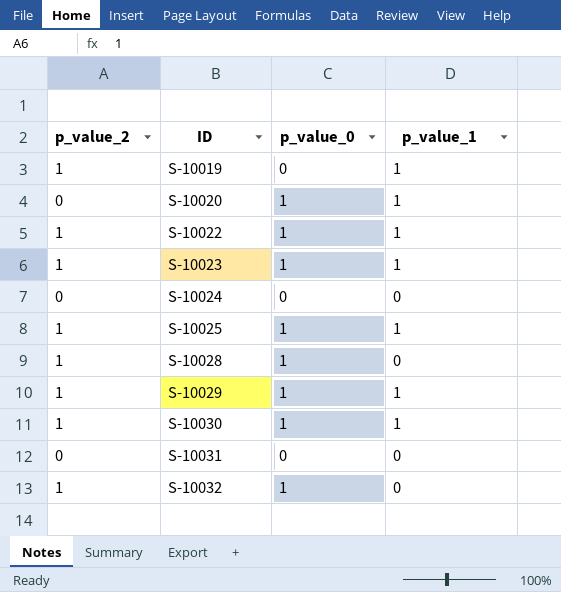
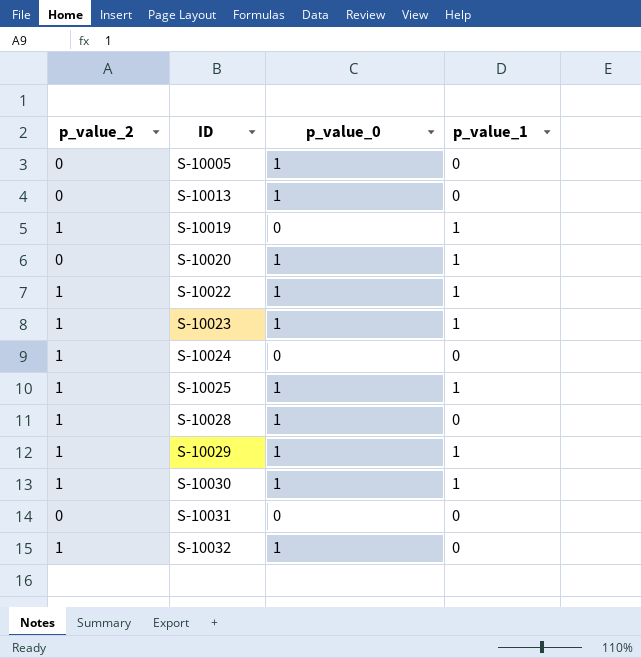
row S-10005: none -> 0 | 1 | 0
row S-10013: none -> 0 | 1 | 0
S-10024 | p_value_2: 0 -> 1

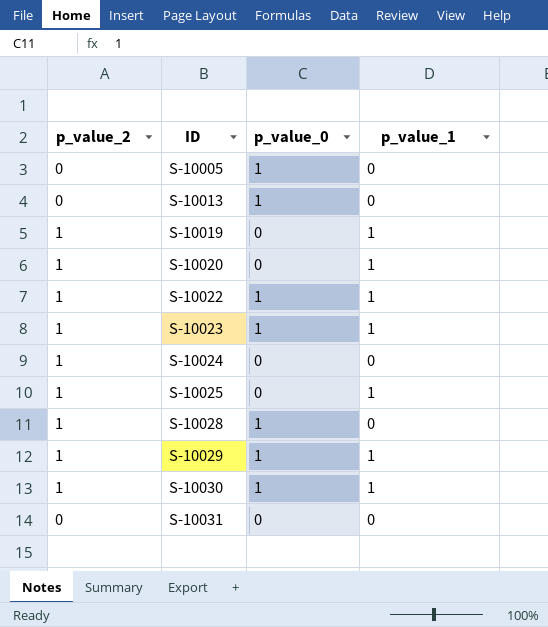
row S-10032: 1 | 1 | 0 -> none
S-10020 | p_value_2: 0 -> 1
S-10020 | p_value_0: 1 -> 0
S-10025 | p_value_0: 1 -> 0

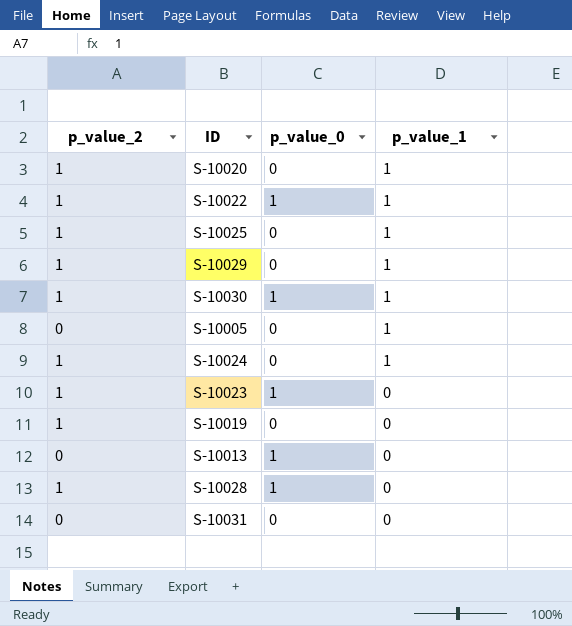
row order: ID ascending -> p_value_1 descending
S-10029 | p_value_0: 1 -> 0
S-10005 | p_value_0: 1 -> 0
S-10005 | p_value_1: 0 -> 1
S-10024 | p_value_1: 0 -> 1
S-10023 | p_value_1: 1 -> 0
S-10019 | p_value_1: 1 -> 0

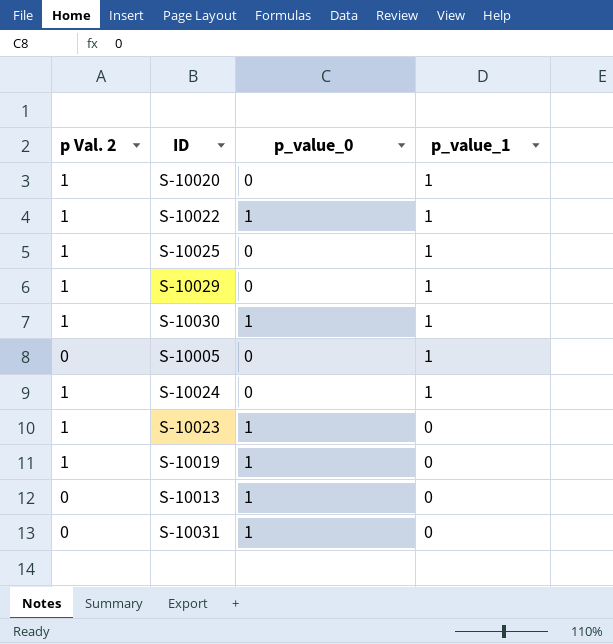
column name: p_value_2 -> p Val. 2
row S-10028: 1 | 1 | 0 -> none
S-10019 | p_value_0: 0 -> 1
S-10031 | p_value_0: 0 -> 1

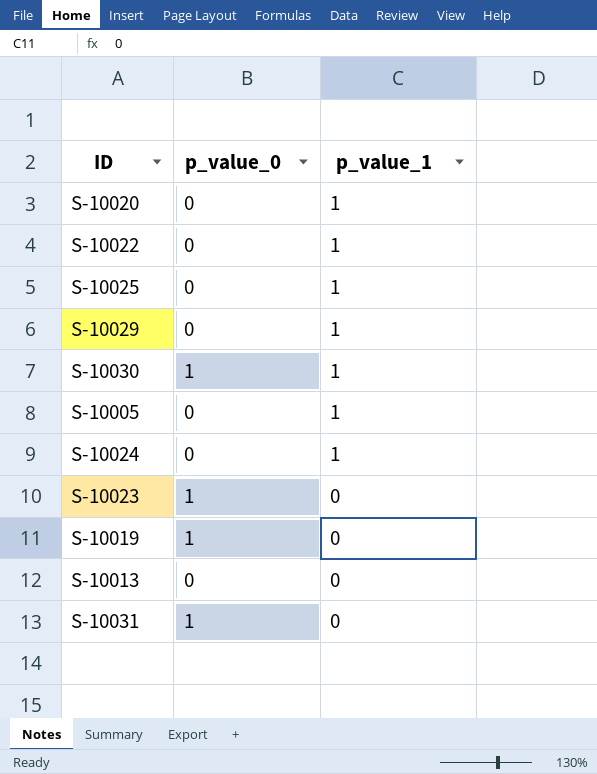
column p Val. 2 | position: 1 -> none
S-10022 | p_value_0: 1 -> 0
S-10013 | p_value_0: 1 -> 0

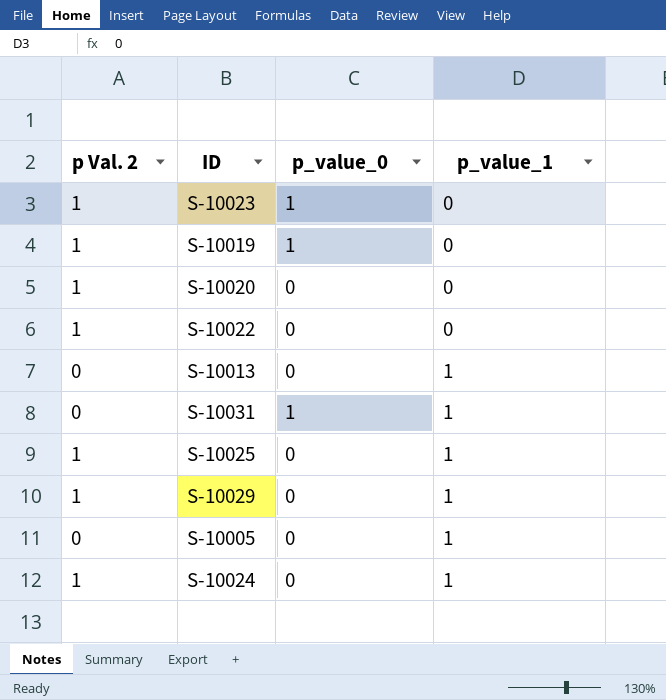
row order: p_value_1 descending -> p_value_1 ascending
column p Val. 2 | position: none -> 1
row S-10030: 1 | 1 -> none
S-10020 | p_value_1: 1 -> 0
S-10022 | p_value_1: 1 -> 0
S-10013 | p_value_1: 0 -> 1
S-10031 | p_value_1: 0 -> 1

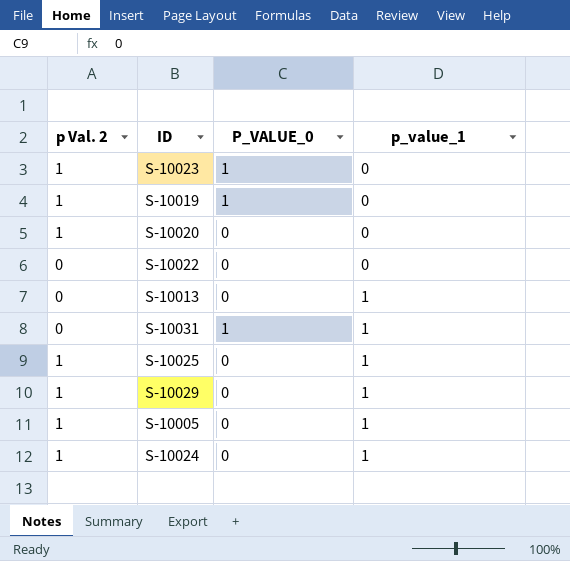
column name: p_value_0 -> P_VALUE_0
S-10022 | p Val. 2: 1 -> 0
S-10005 | p Val. 2: 0 -> 1

